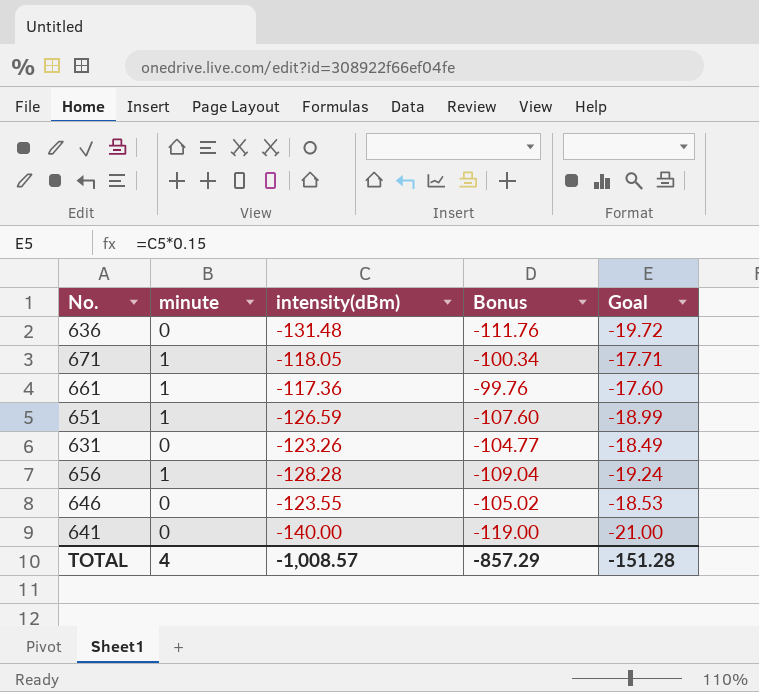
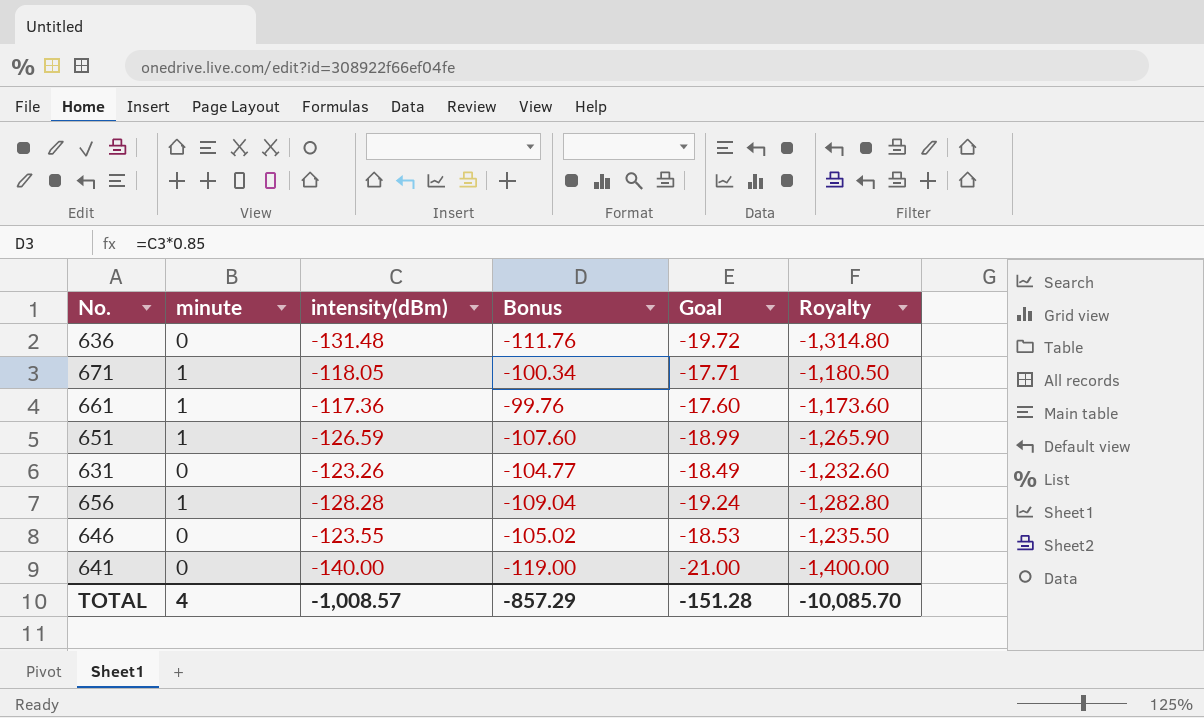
column Royalty | formula: none -> [intensity(dBm)] * 10

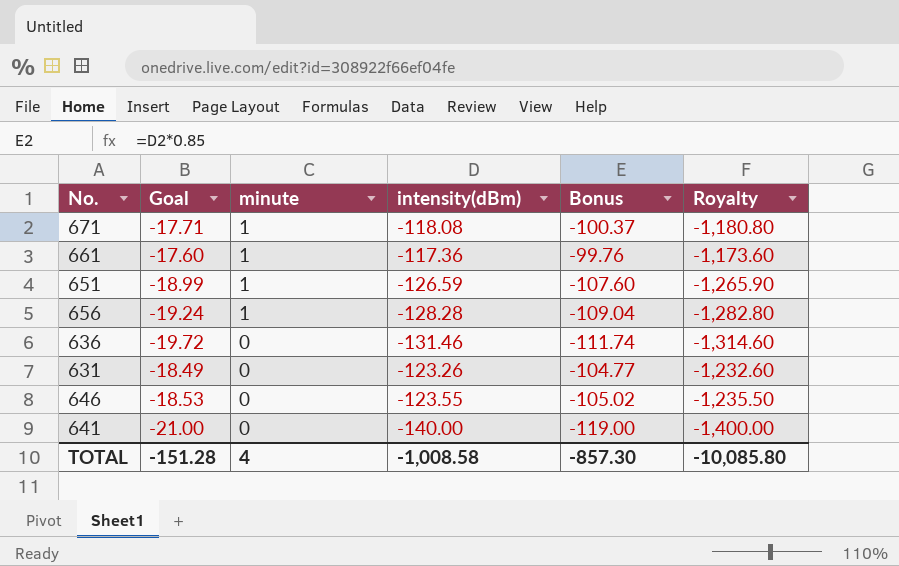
row order: none -> minute descending
column Goal | position: 5 -> 2
671 | intensity(dBm): -118.05 -> -118.08
671 | Bonus: -100.34 -> -100.37
671 | Royalty: -1,180.50 -> -1,180.80
636 | intensity(dBm): -131.48 -> -131.46
636 | Bonus: -111.76 -> -111.74
636 | Royalty: -1,314.80 -> -1,314.60
TOTAL | intensity(dBm): -1,008.57 -> -1,008.58
TOTAL | Bonus: -857.29 -> -857.30
TOTAL | Royalty: -10,085.70 -> -10,085.80

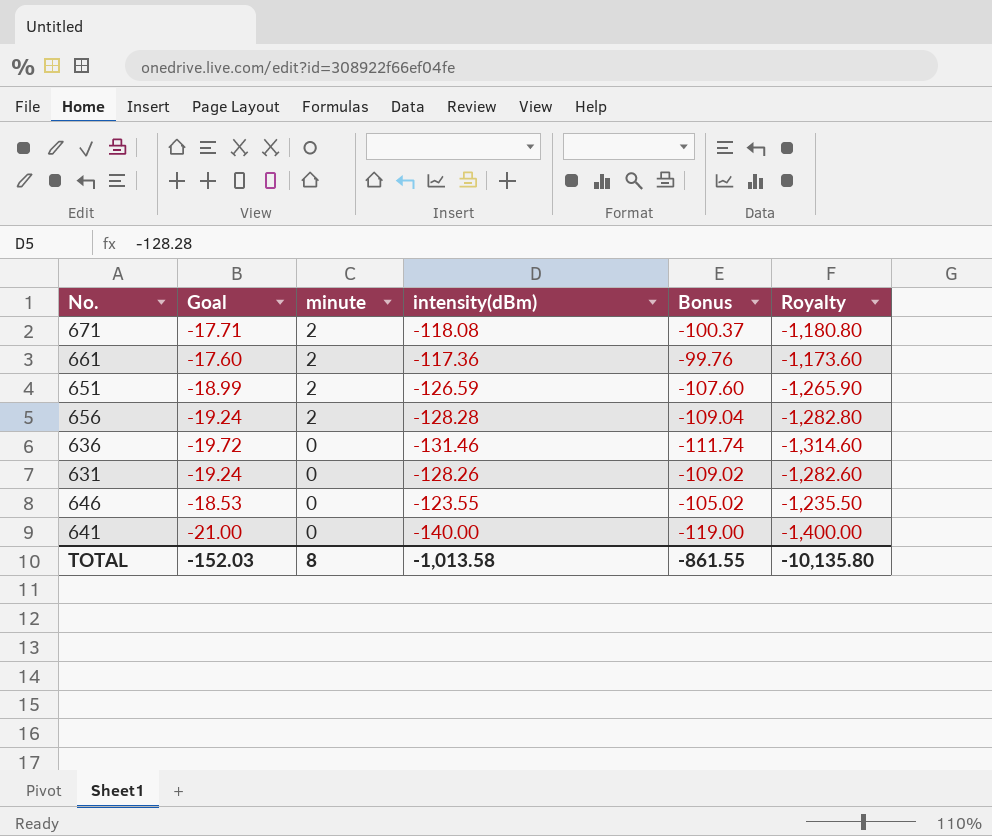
671 | minute: 1 -> 2
661 | minute: 1 -> 2
651 | minute: 1 -> 2
656 | minute: 1 -> 2
631 | Goal: -18.49 -> -19.24
631 | intensity(dBm): -123.26 -> -128.26
631 | Bonus: -104.77 -> -109.02
631 | Royalty: -1,232.60 -> -1,282.60
TOTAL | Goal: -151.28 -> -152.03
TOTAL | minute: 4 -> 8
TOTAL | intensity(dBm): -1,008.58 -> -1,013.58
TOTAL | Bonus: -857.30 -> -861.55
TOTAL | Royalty: -10,085.80 -> -10,135.80

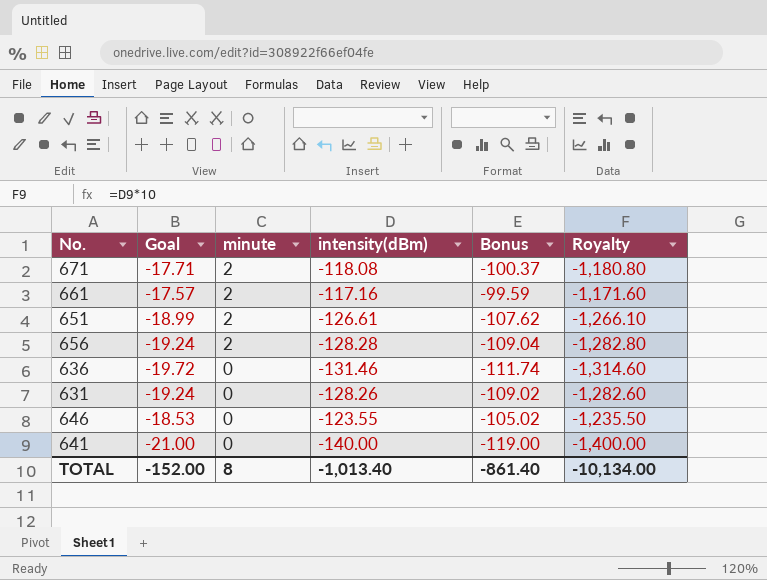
661 | Goal: -17.60 -> -17.57
661 | intensity(dBm): -117.36 -> -117.16
661 | Bonus: -99.76 -> -99.59
661 | Royalty: -1,173.60 -> -1,171.60
651 | intensity(dBm): -126.59 -> -126.61
651 | Bonus: -107.60 -> -107.62
651 | Royalty: -1,265.90 -> -1,266.10
TOTAL | Goal: -152.03 -> -152.00
TOTAL | intensity(dBm): -1,013.58 -> -1,013.40
TOTAL | Bonus: -861.55 -> -861.40
TOTAL | Royalty: -10,135.80 -> -10,134.00

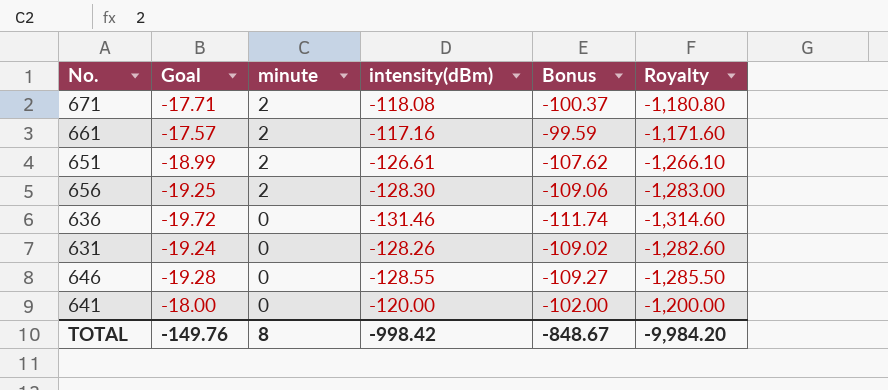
656 | Goal: -19.24 -> -19.25
656 | intensity(dBm): -128.28 -> -128.30
656 | Bonus: -109.04 -> -109.06
656 | Royalty: -1,282.80 -> -1,283.00
646 | Goal: -18.53 -> -19.28
646 | intensity(dBm): -123.55 -> -128.55
646 | Bonus: -105.02 -> -109.27
646 | Royalty: -1,235.50 -> -1,285.50
641 | Goal: -21.00 -> -18.00
641 | intensity(dBm): -140.00 -> -120.00
641 | Bonus: -119.00 -> -102.00
641 | Royalty: -1,400.00 -> -1,200.00
TOTAL | Goal: -152.00 -> -149.76
TOTAL | intensity(dBm): -1,013.40 -> -998.42
TOTAL | Bonus: -861.40 -> -848.67
TOTAL | Royalty: -10,134.00 -> -9,984.20

